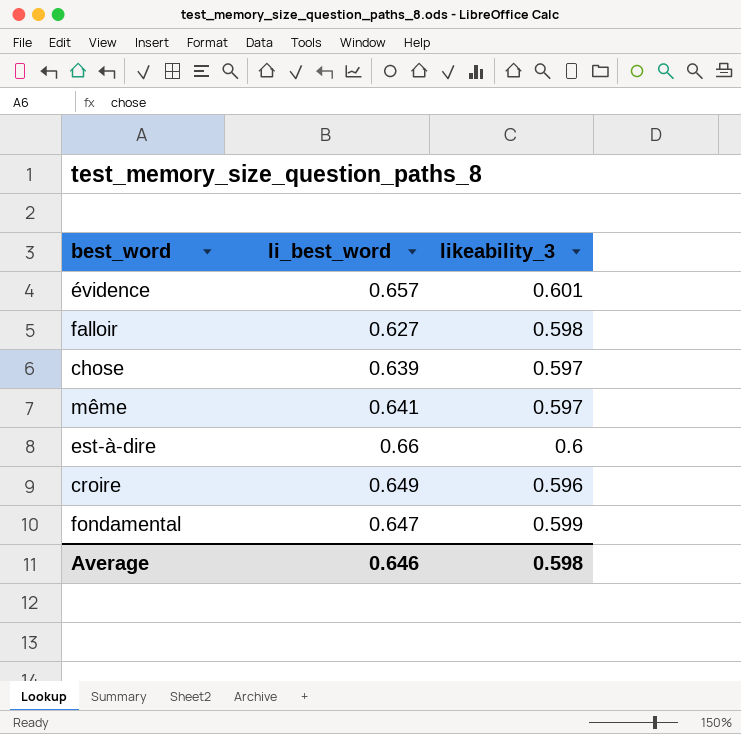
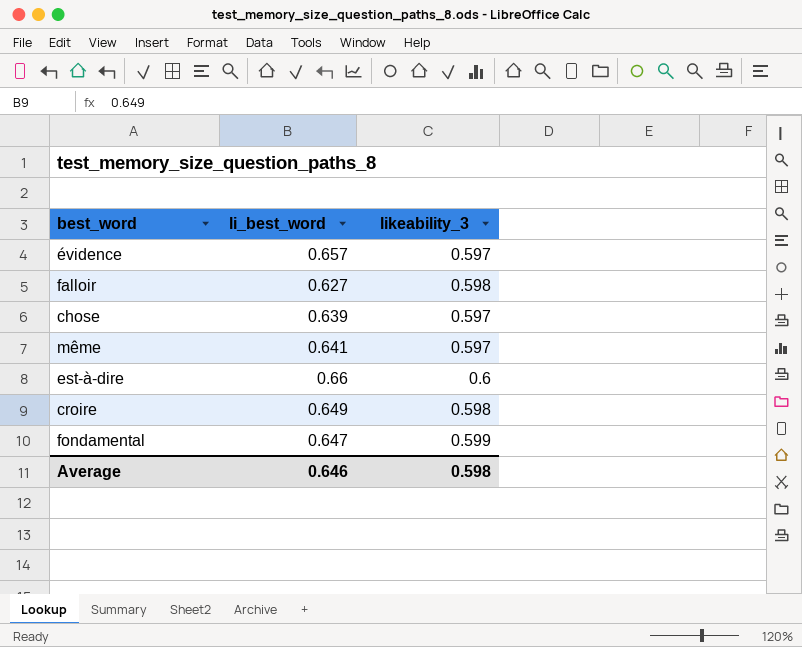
évidence | likeability_3: 0.601 -> 0.597
croire | likeability_3: 0.596 -> 0.598

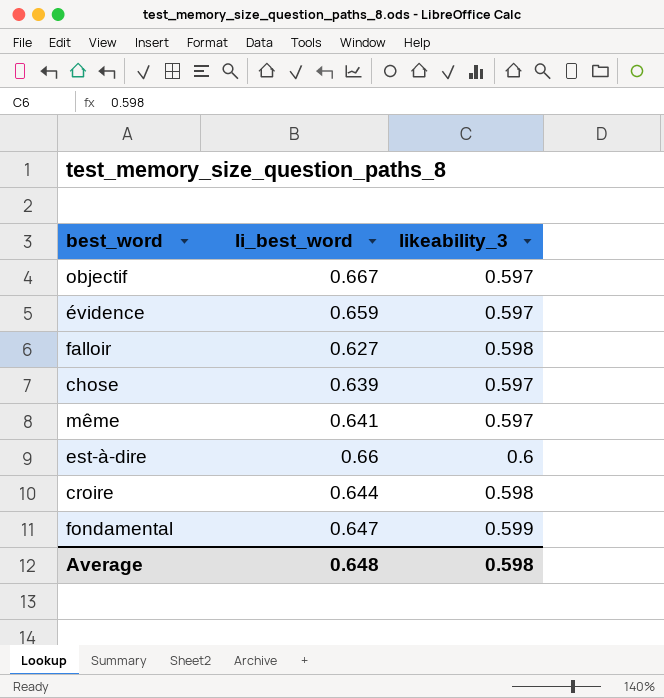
row objectif: none -> 0.667 | 0.597
évidence | li_best_word: 0.657 -> 0.659
croire | li_best_word: 0.649 -> 0.644
Average | li_best_word: 0.646 -> 0.648

